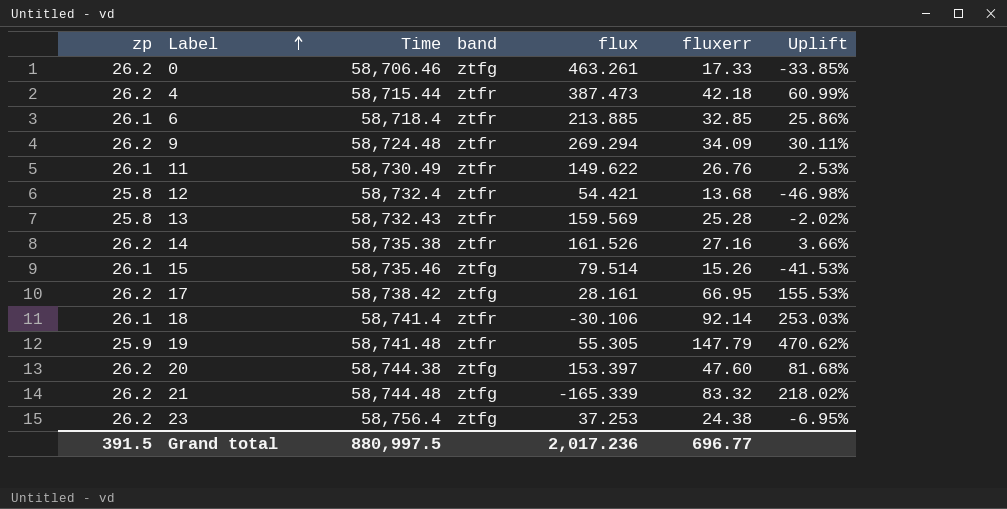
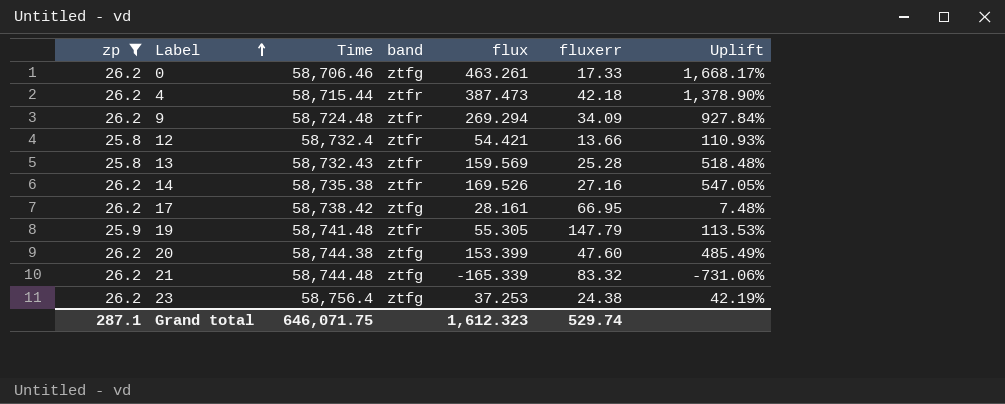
filter: none -> zp != 26.1
column Uplift | formula: ([fluxerr] - [zp]) / [zp] -> ([flux] - [zp]) / [zp]
12 | fluxerr: 13.68 -> 13.66
14 | flux: 161.526 -> 169.526
20 | flux: 153.397 -> 153.399
Grand total | zp: 391.5 -> 287.1
Grand total | Time: 880,997.5 -> 646,071.75
Grand total | flux: 2,017.236 -> 1,612.323
Grand total | fluxerr: 696.77 -> 529.74

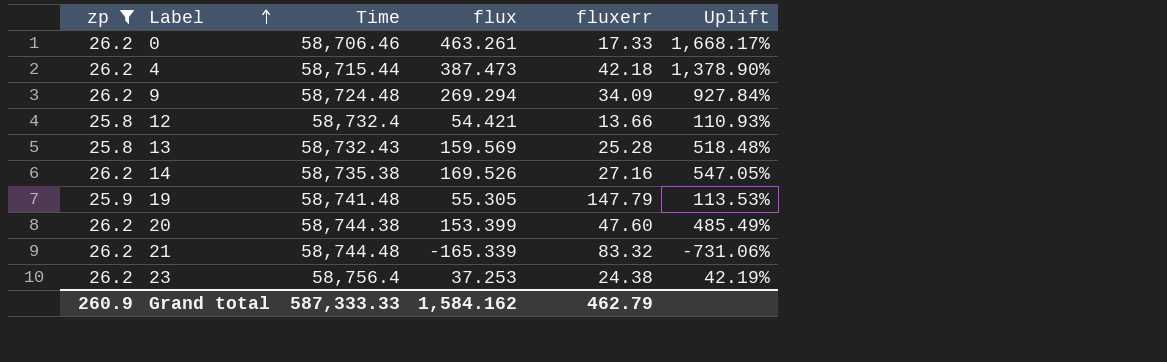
column band | position: 4 -> none
row 17: 26.2 | 58,738.42 | ztfg | 28.161 | 66.95 | 7.48% -> none
Grand total | zp: 287.1 -> 260.9
Grand total | Time: 646,071.75 -> 587,333.33
Grand total | flux: 1,612.323 -> 1,584.162
Grand total | fluxerr: 529.74 -> 462.79

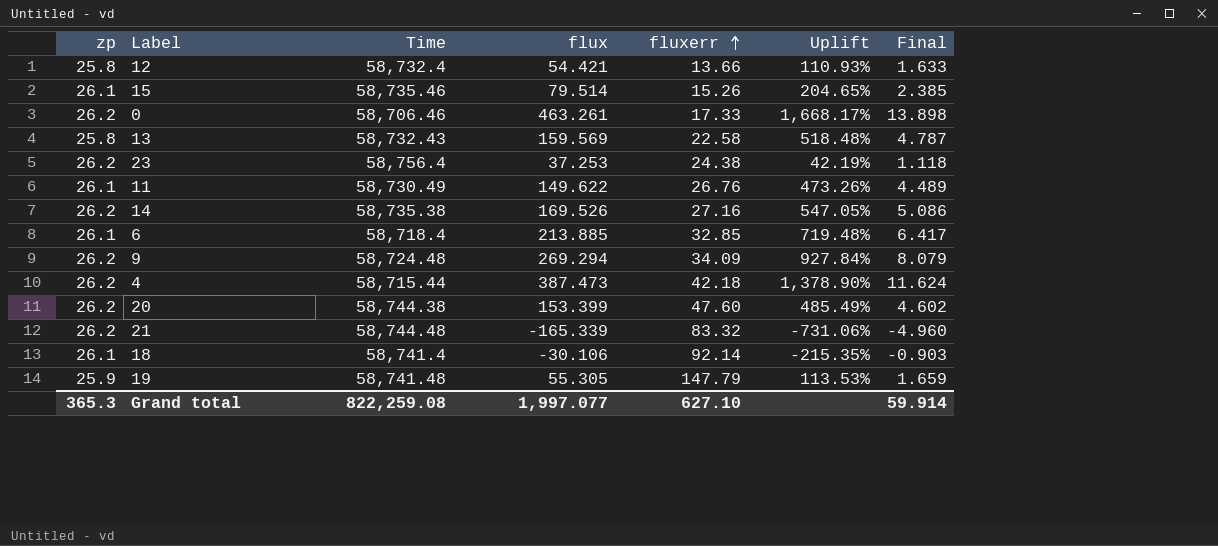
filter: zp != 26.1 -> none
row order: Label ascending -> fluxerr ascending
column Final | formula: none -> [flux] * 0.03
13 | fluxerr: 25.28 -> 22.58
Grand total | zp: 260.9 -> 365.3
Grand total | Time: 587,333.33 -> 822,259.08
Grand total | flux: 1,584.162 -> 1,997.077
Grand total | fluxerr: 462.79 -> 627.10

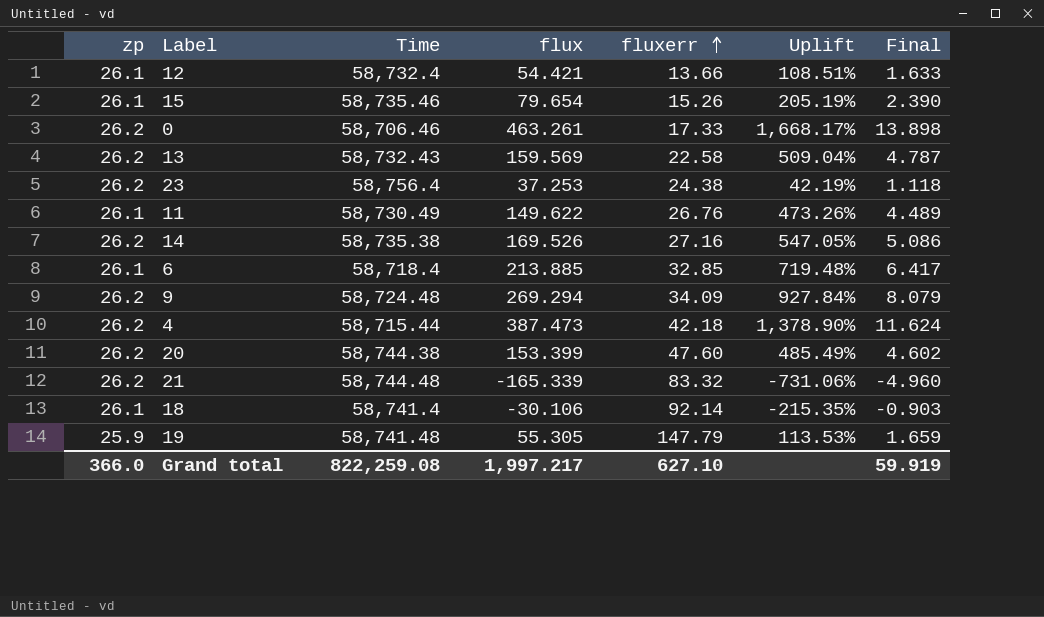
12 | zp: 25.8 -> 26.1
12 | Uplift: 110.93% -> 108.51%
15 | flux: 79.514 -> 79.654
15 | Uplift: 204.65% -> 205.19%
15 | Final: 2.385 -> 2.390
13 | zp: 25.8 -> 26.2
13 | Uplift: 518.48% -> 509.04%
Grand total | zp: 365.3 -> 366.0
Grand total | flux: 1,997.077 -> 1,997.217
Grand total | Final: 59.914 -> 59.919

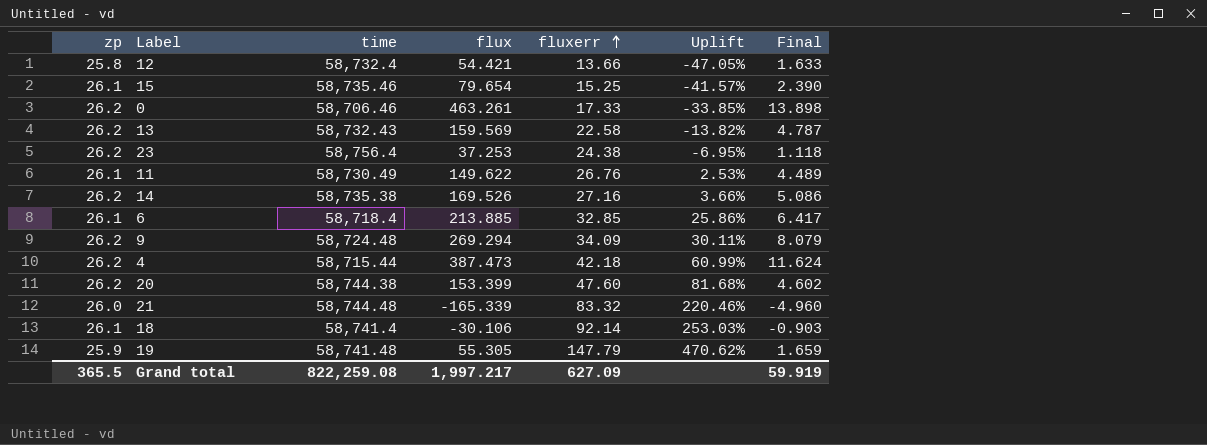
column name: Time -> time
column Uplift | formula: ([flux] - [zp]) / [zp] -> ([fluxerr] - [zp]) / [zp]
12 | zp: 26.1 -> 25.8
15 | fluxerr: 15.26 -> 15.25
21 | zp: 26.2 -> 26.0
Grand total | zp: 366.0 -> 365.5
Grand total | fluxerr: 627.10 -> 627.09

